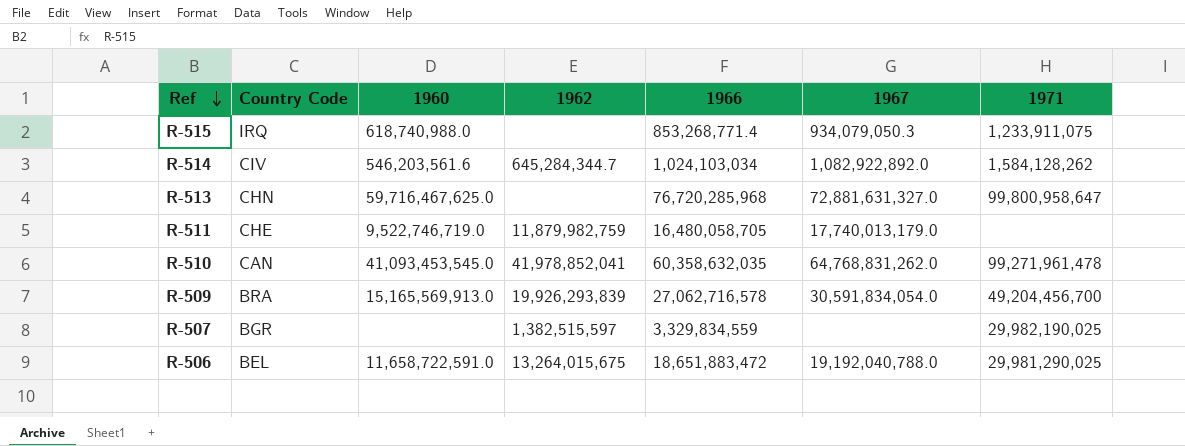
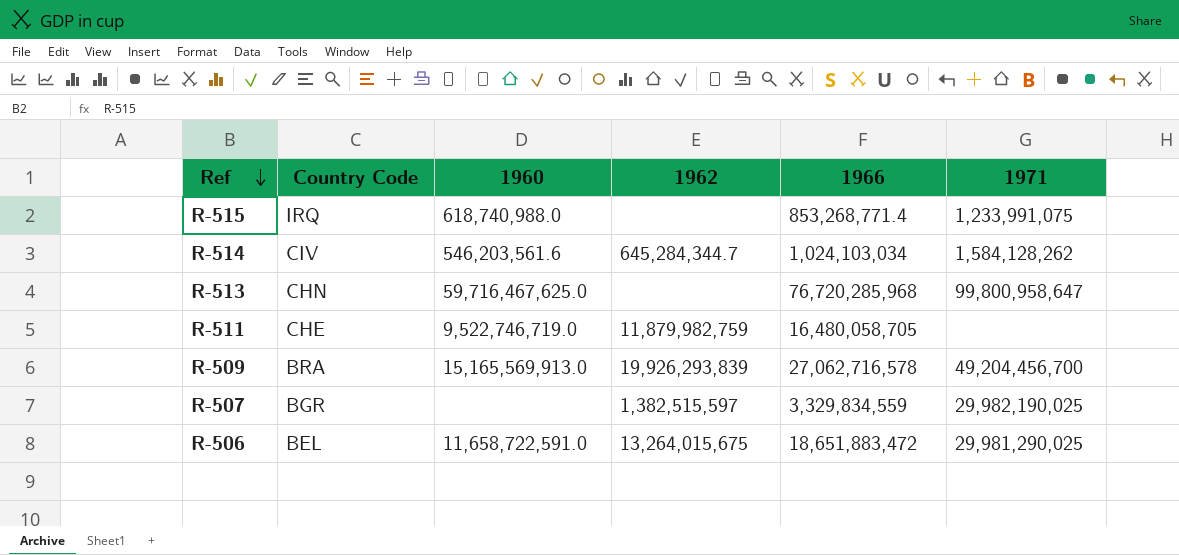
column 1967 | position: 6 -> none
row R-510: CAN | 41,093,453,545.0 | 41,978,852,041 | 60,358,632,035 | 64,768,831,262.0 | 99,271,961,478 -> none
R-515 | 1971: 1,233,911,075 -> 1,233,991,075

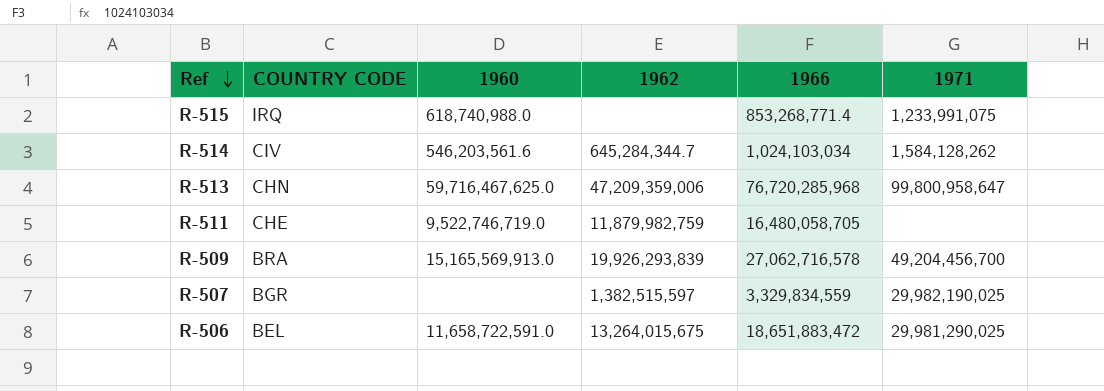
column name: Country Code -> COUNTRY CODE
R-513 | 1962: none -> 47,209,359,006

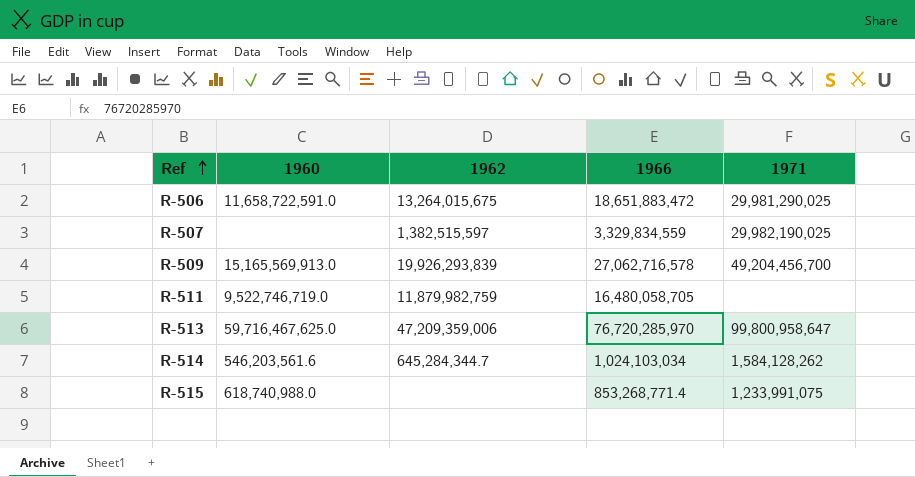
row order: Ref descending -> Ref ascending
column COUNTRY CODE | position: 2 -> none
R-513 | 1966: 76,720,285,968 -> 76,720,285,970

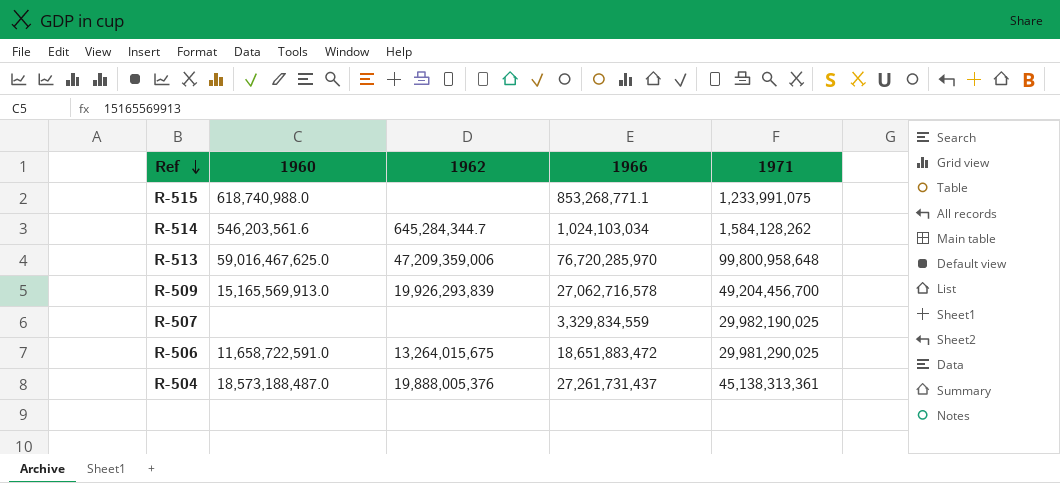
row order: Ref ascending -> Ref descending
row R-511: 9,522,746,719.0 | 11,879,982,759 | 16,480,058,705 | none -> none
R-515 | 1966: 853,268,771.4 -> 853,268,771.1
R-513 | 1960: 59,716,467,625.0 -> 59,016,467,625.0
R-513 | 1971: 99,800,958,647 -> 99,800,958,648
R-507 | 1962: 1,382,515,597 -> none
row R-504: none -> 18,573,188,487.0 | 19,888,005,376 | 27,261,731,437 | 45,138,313,361

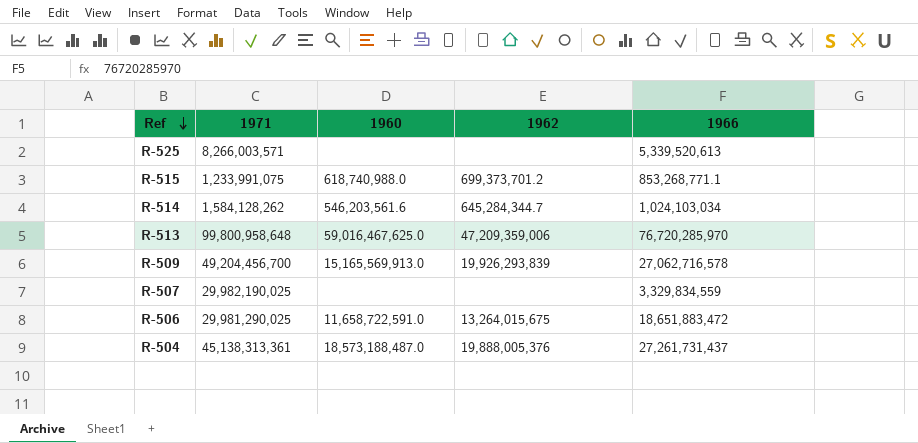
column 1971 | position: 5 -> 2
row R-525: none -> 8,266,003,571 | none | none | 5,339,520,613
R-515 | 1962: none -> 699,373,701.2

